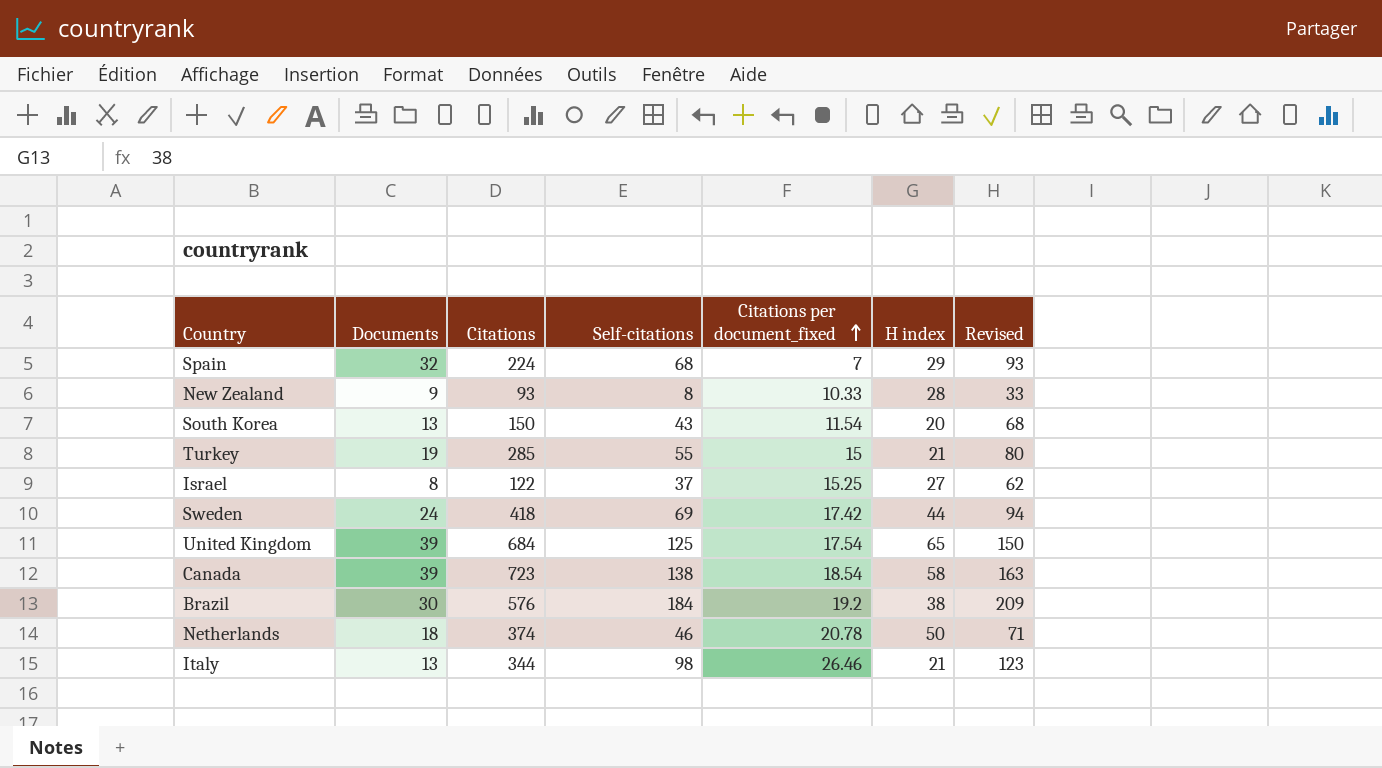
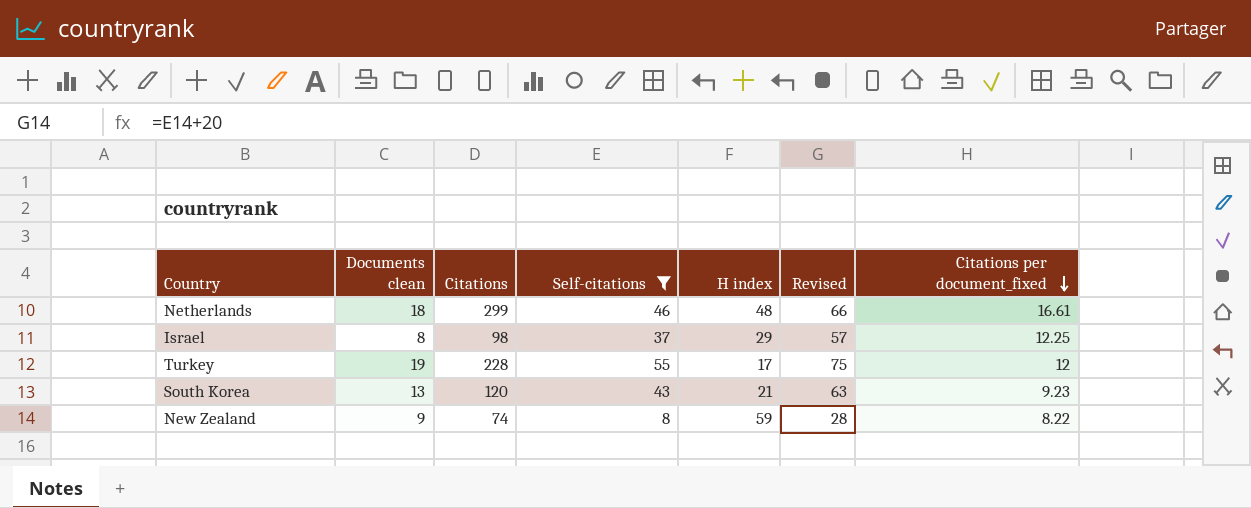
filter: none -> Self-citations <= 55
row order: Citations per document_fixed ascending -> Citations per document_fixed descending
column name: Documents -> Documents clean
column Revised | formula: [Self-citations] + 25 -> [Self-citations] + 20
column Citations per document_fixed | position: 5 -> 7
Netherlands | Citations: 374 -> 299
Netherlands | H index: 50 -> 48
Netherlands | Citations per document_fixed: 20.78 -> 16.61
Israel | Citations: 122 -> 98
Israel | H index: 27 -> 29
Israel | Citations per document_fixed: 15.25 -> 12.25
Turkey | Citations: 285 -> 228
Turkey | H index: 21 -> 17
Turkey | Citations per document_fixed: 15 -> 12
South Korea | Citations: 150 -> 120
South Korea | H index: 20 -> 21
South Korea | Citations per document_fixed: 11.54 -> 9.23
New Zealand | Citations: 93 -> 74
New Zealand | H index: 28 -> 59
New Zealand | Citations per document_fixed: 10.33 -> 8.22

